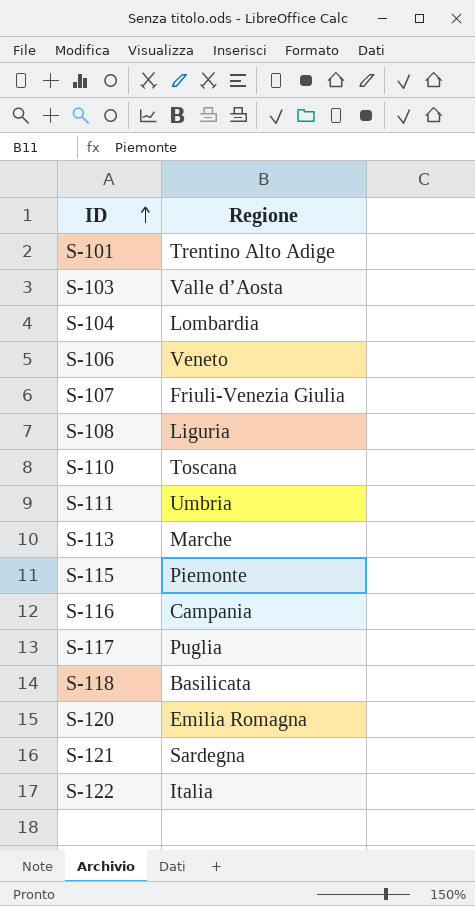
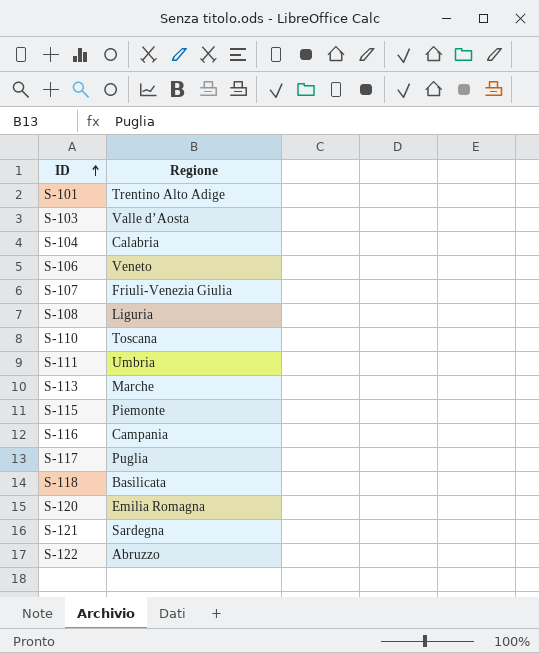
S-104 | Regione: Lombardia -> Calabria
S-122 | Regione: Italia -> Abruzzo

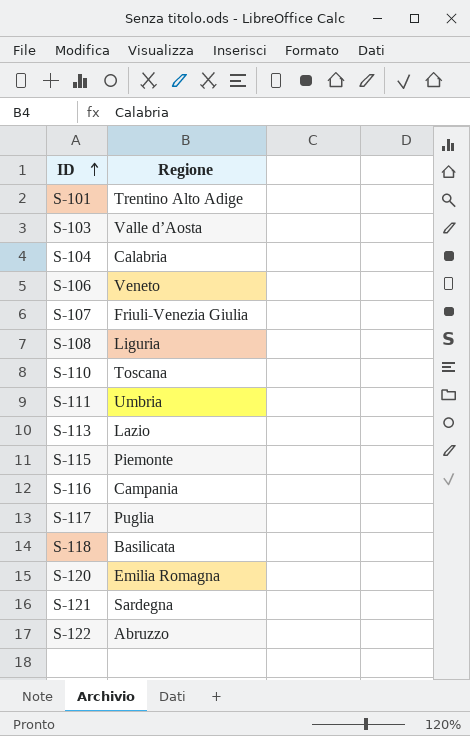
S-113 | Regione: Marche -> Lazio

